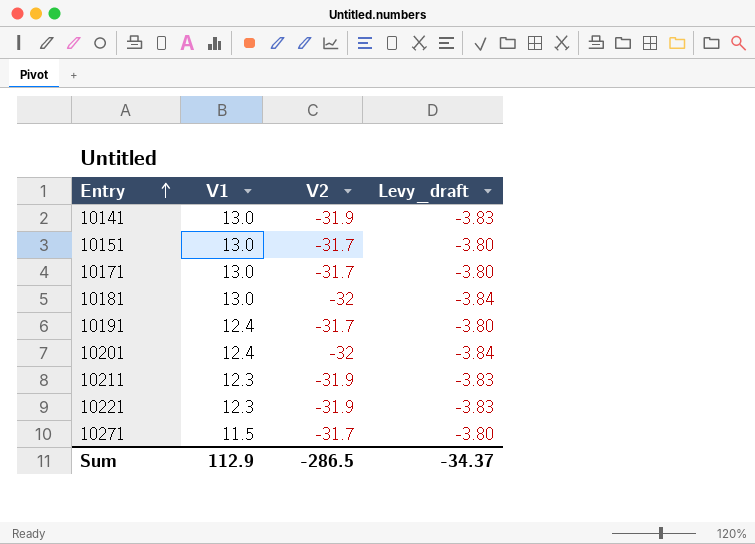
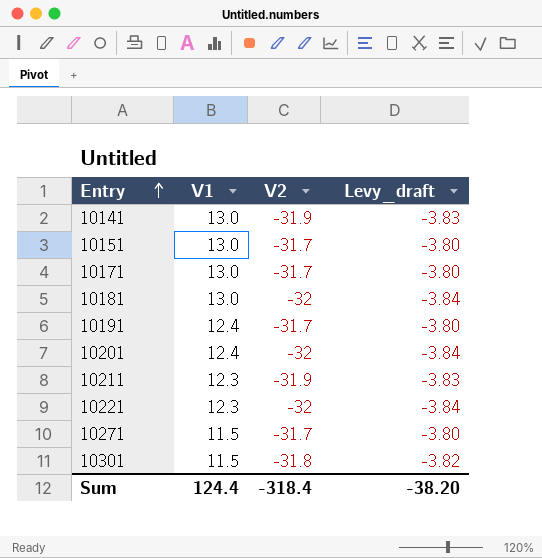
10221 | V2: -31.9 -> -32
10221 | Levy_draft: -3.83 -> -3.84
row 10301: none -> 11.5 | -31.8 | -3.82
Sum | V1: 112.9 -> 124.4
Sum | V2: -286.5 -> -318.4
Sum | Levy_draft: -34.37 -> -38.20

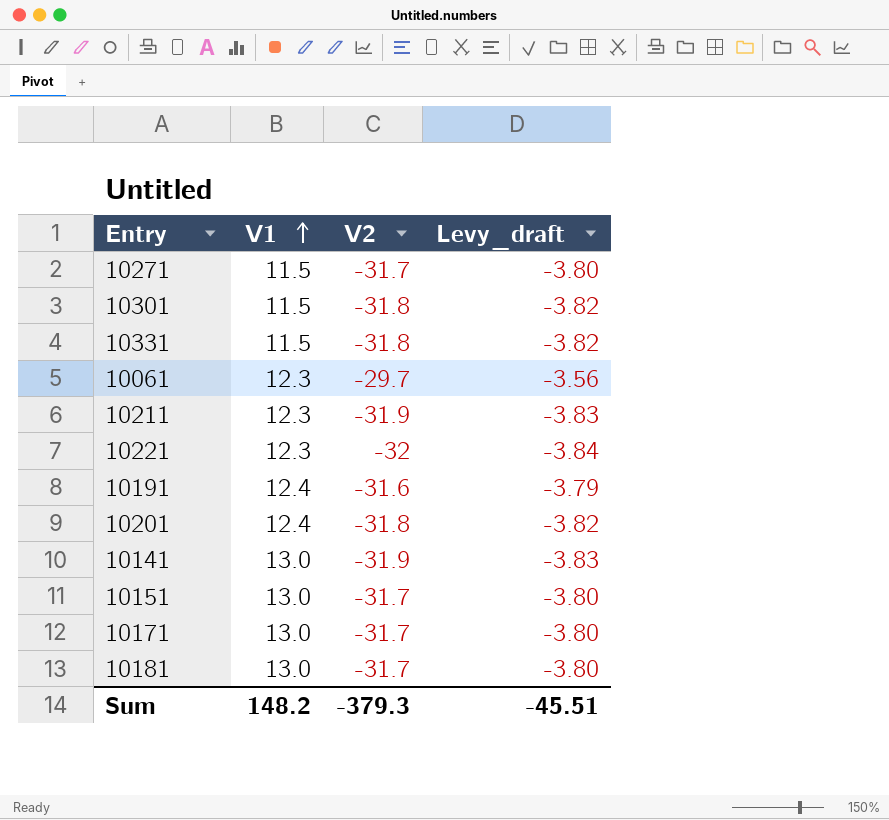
row order: Entry ascending -> V1 ascending
row 10331: none -> 11.5 | -31.8 | -3.82
row 10061: none -> 12.3 | -29.7 | -3.56
10191 | V2: -31.7 -> -31.6
10191 | Levy_draft: -3.80 -> -3.79
10201 | V2: -32 -> -31.8
10201 | Levy_draft: -3.84 -> -3.82
10181 | V2: -32 -> -31.7
10181 | Levy_draft: -3.84 -> -3.80
Sum | V1: 124.4 -> 148.2
Sum | V2: -318.4 -> -379.3
Sum | Levy_draft: -38.20 -> -45.51

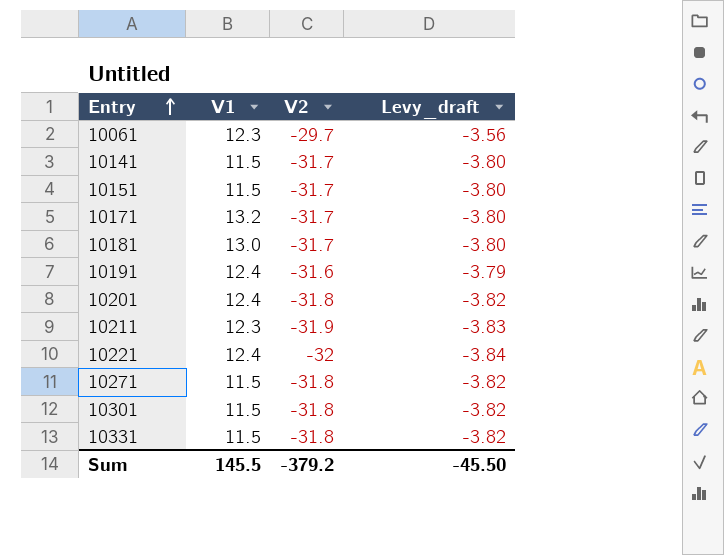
row order: V1 ascending -> Entry ascending
10141 | V1: 13.0 -> 11.5
10141 | V2: -31.9 -> -31.7
10141 | Levy_draft: -3.83 -> -3.80
10151 | V1: 13.0 -> 11.5
10171 | V1: 13.0 -> 13.2
10221 | V1: 12.3 -> 12.4
10271 | V2: -31.7 -> -31.8
10271 | Levy_draft: -3.80 -> -3.82
Sum | V1: 148.2 -> 145.5
Sum | V2: -379.3 -> -379.2
Sum | Levy_draft: -45.51 -> -45.50

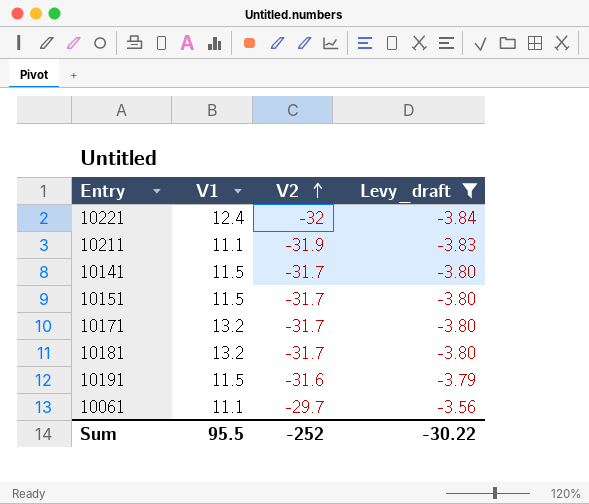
filter: none -> Levy_draft != -3.82
row order: Entry ascending -> V2 ascending
10211 | V1: 12.3 -> 11.1
10181 | V1: 13.0 -> 13.2
10191 | V1: 12.4 -> 11.5
10061 | V1: 12.3 -> 11.1
Sum | V1: 145.5 -> 95.5
Sum | V2: -379.2 -> -252
Sum | Levy_draft: -45.50 -> -30.22

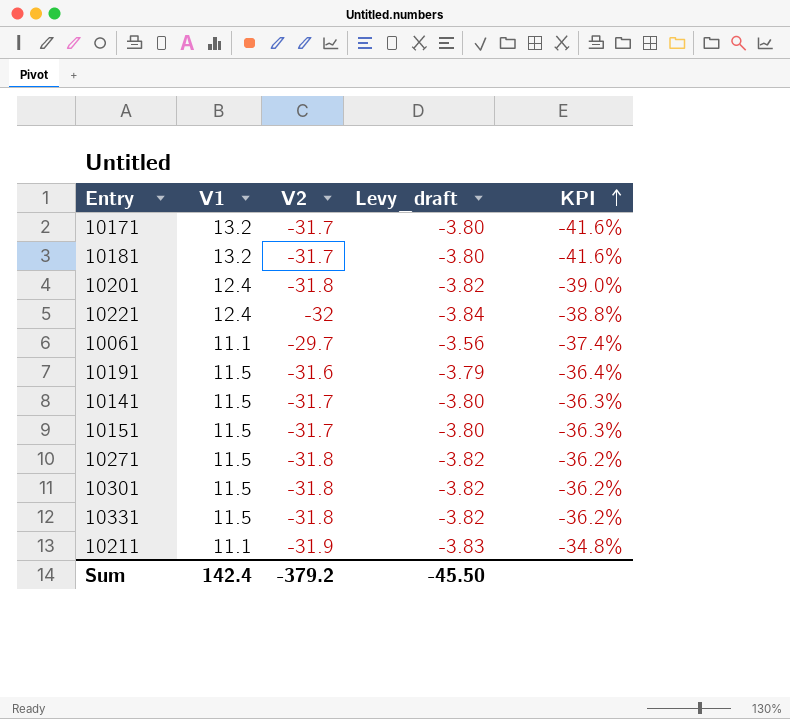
filter: Levy_draft != -3.82 -> none
row order: V2 ascending -> KPI ascending
column KPI | formula: none -> [V1] / [V2]
Sum | V1: 95.5 -> 142.4
Sum | V2: -252 -> -379.2
Sum | Levy_draft: -30.22 -> -45.50

